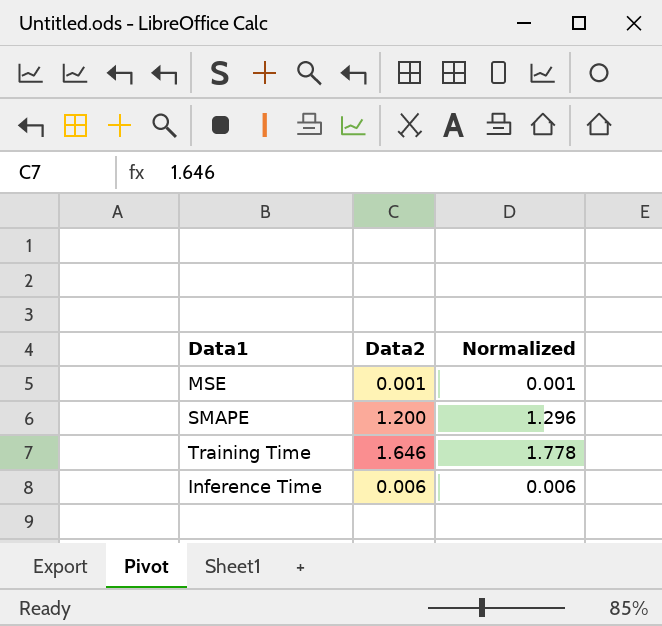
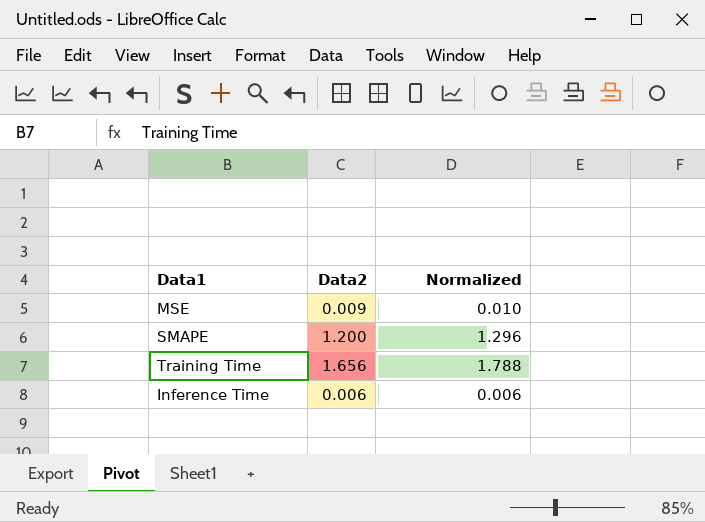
MSE | Data2: 0.001 -> 0.009
MSE | Normalized: 0.001 -> 0.010
Training Time | Data2: 1.646 -> 1.656
Training Time | Normalized: 1.778 -> 1.788

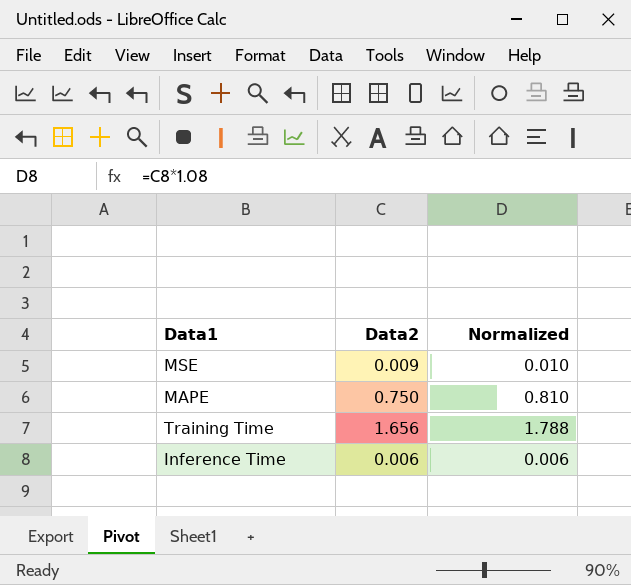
row SMAPE: 1.200 | 1.296 -> none
row MAPE: none -> 0.750 | 0.810

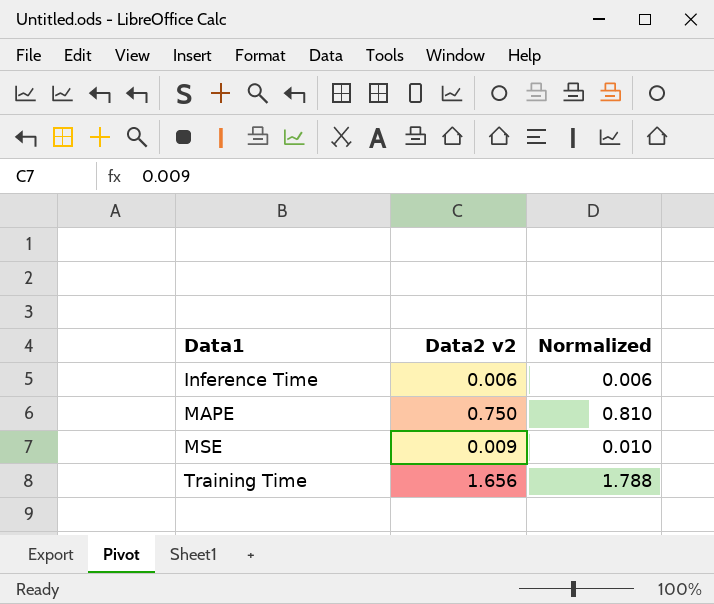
row order: none -> Data1 ascending
column name: Data2 -> Data2 v2

